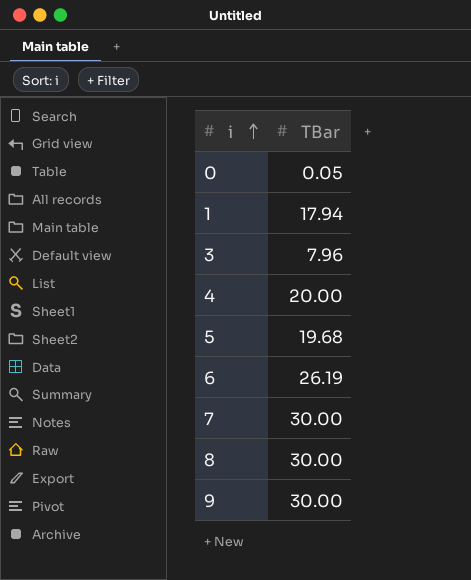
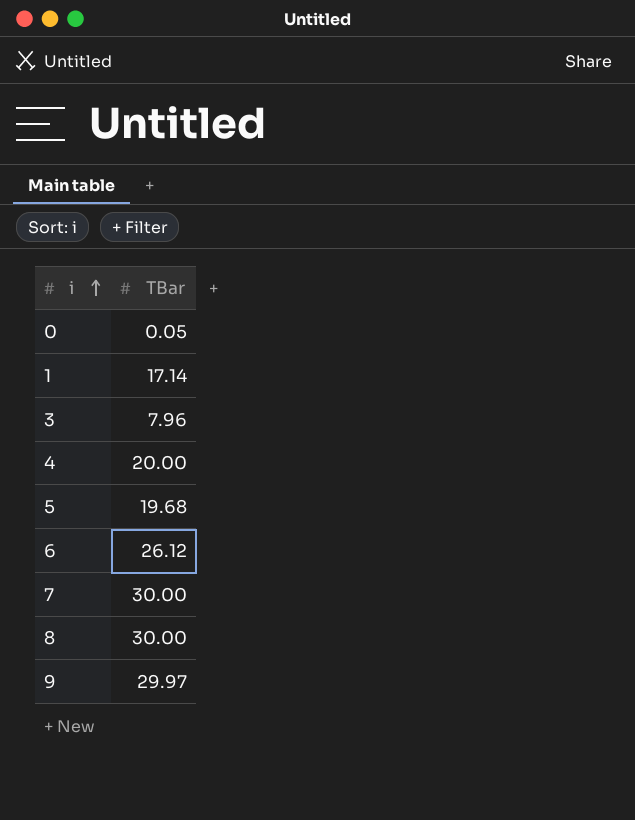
1 | TBar: 17.94 -> 17.14
6 | TBar: 26.19 -> 26.12
9 | TBar: 30.00 -> 29.97

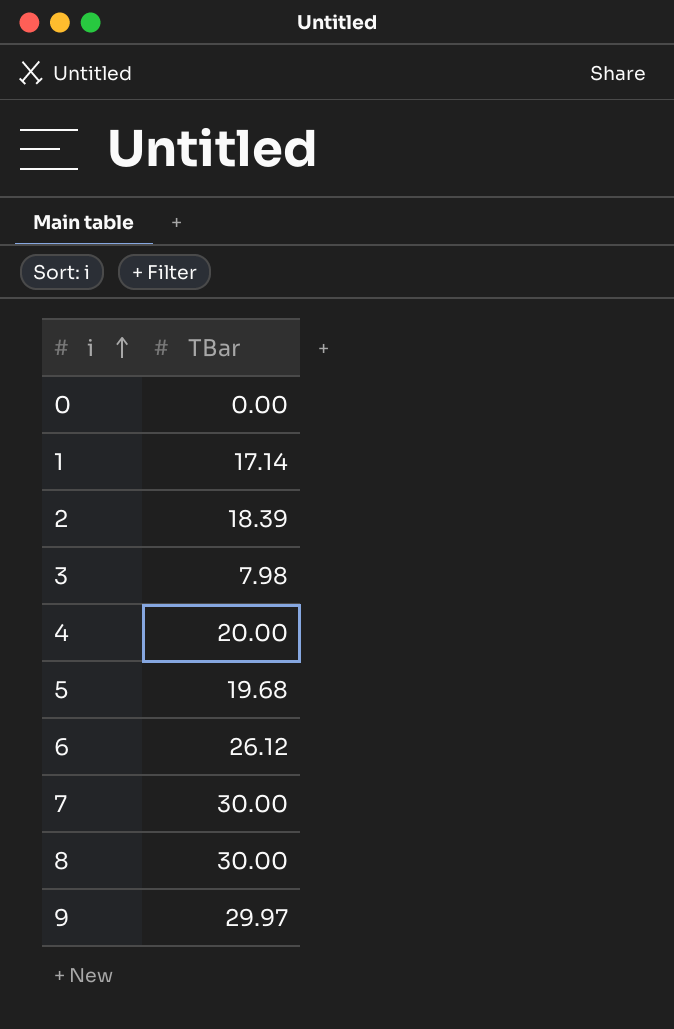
0 | TBar: 0.05 -> 0.00
row 2: none -> 18.39
3 | TBar: 7.96 -> 7.98

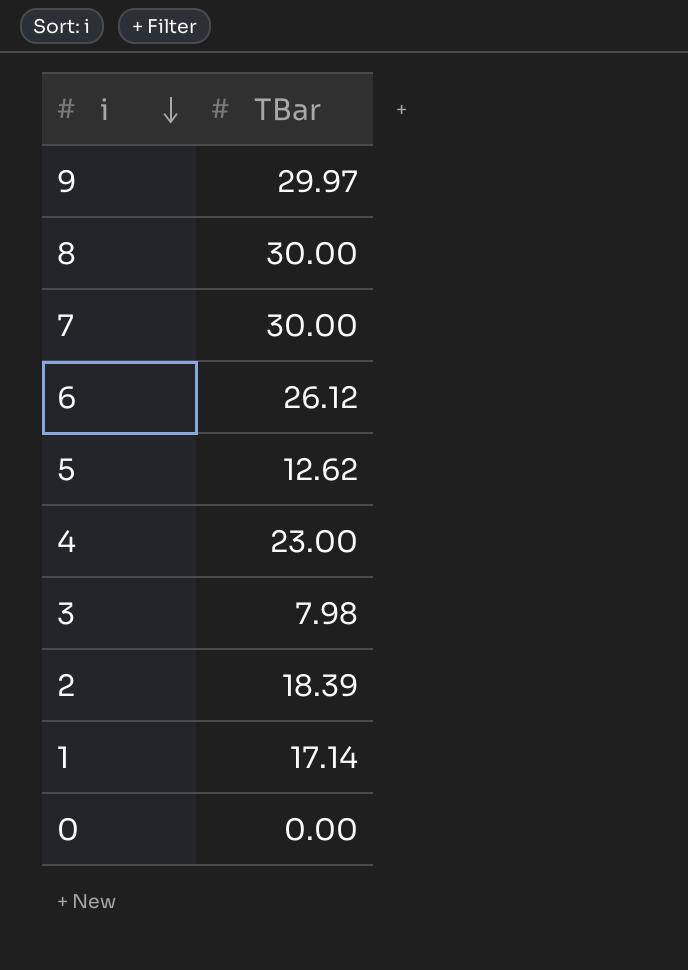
row order: i ascending -> i descending
5 | TBar: 19.68 -> 12.62
4 | TBar: 20.00 -> 23.00

